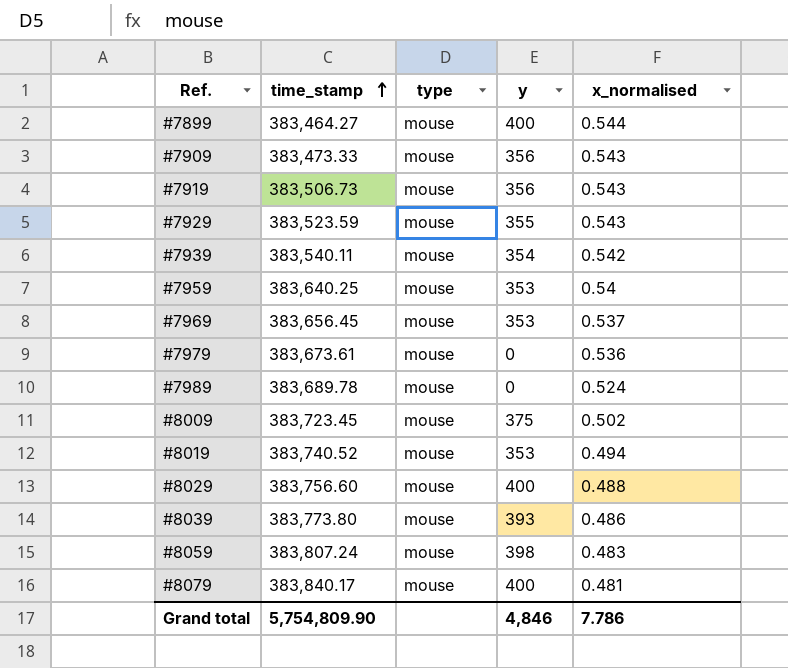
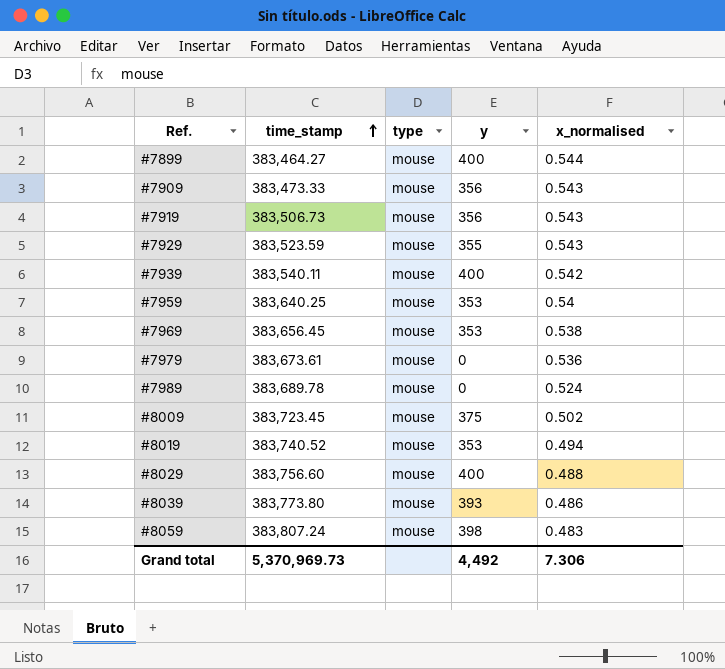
row #8079: 383,840.17 | mouse | 400 | 0.481 -> none
#7939 | y: 354 -> 400
#7969 | x_normalised: 0.537 -> 0.538
Grand total | time_stamp: 5,754,809.90 -> 5,370,969.73
Grand total | y: 4,846 -> 4,492
Grand total | x_normalised: 7.786 -> 7.306

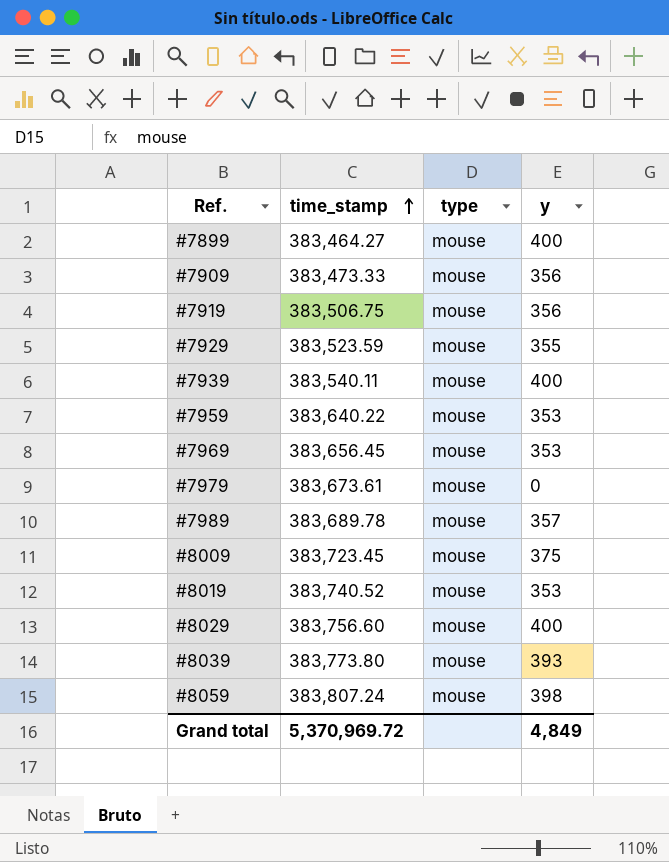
column x_normalised | position: 5 -> none
#7919 | time_stamp: 383,506.73 -> 383,506.75
#7959 | time_stamp: 383,640.25 -> 383,640.22
#7989 | y: 0 -> 357
Grand total | time_stamp: 5,370,969.73 -> 5,370,969.72
Grand total | y: 4,492 -> 4,849

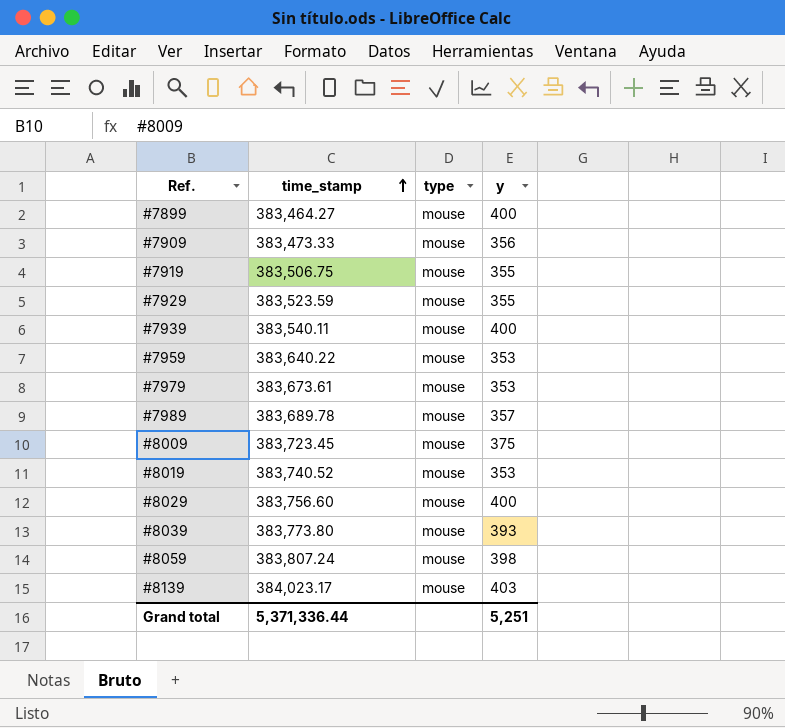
row #7969: 383,656.45 | mouse | 353 -> none
#7919 | y: 356 -> 355
#7979 | y: 0 -> 353
row #8139: none -> 384,023.17 | mouse | 403
Grand total | time_stamp: 5,370,969.72 -> 5,371,336.44
Grand total | y: 4,849 -> 5,251

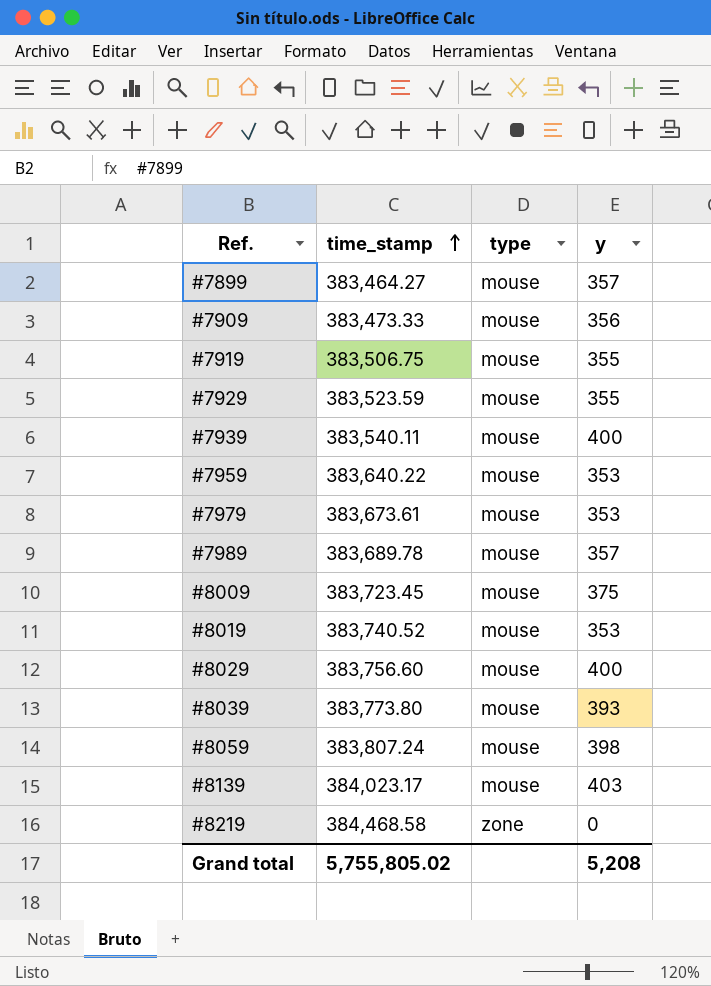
#7899 | y: 400 -> 357
row #8219: none -> 384,468.58 | zone | 0
Grand total | time_stamp: 5,371,336.44 -> 5,755,805.02
Grand total | y: 5,251 -> 5,208

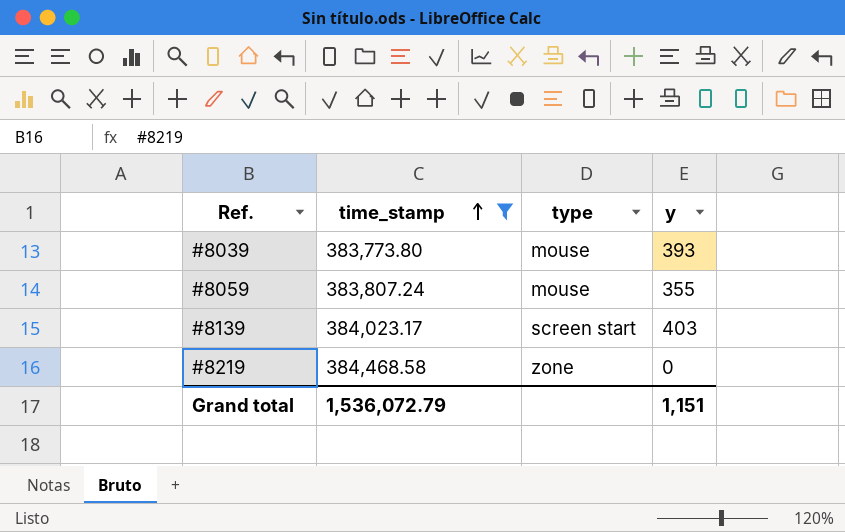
filter: none -> time_stamp >= 383,773.80
#8059 | y: 398 -> 355
#8139 | type: mouse -> screen start
Grand total | time_stamp: 5,755,805.02 -> 1,536,072.79
Grand total | y: 5,208 -> 1,151

